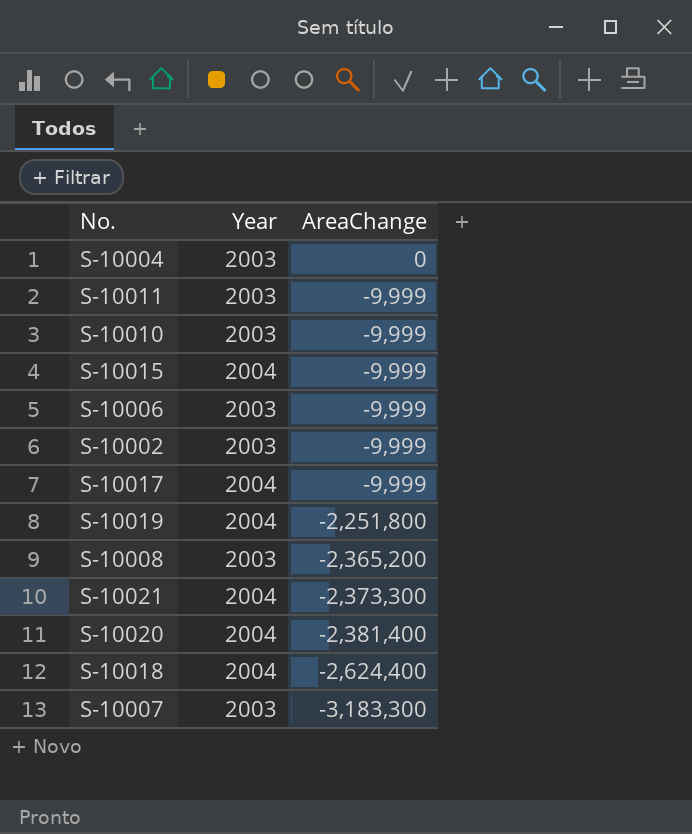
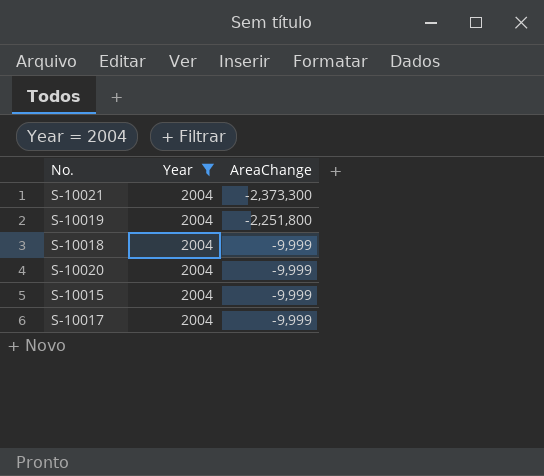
filter: none -> Year = 2004
row order: AreaChange descending -> AreaChange ascending
S-10018 | AreaChange: -2,624,400 -> -9,999
S-10020 | AreaChange: -2,381,400 -> -9,999

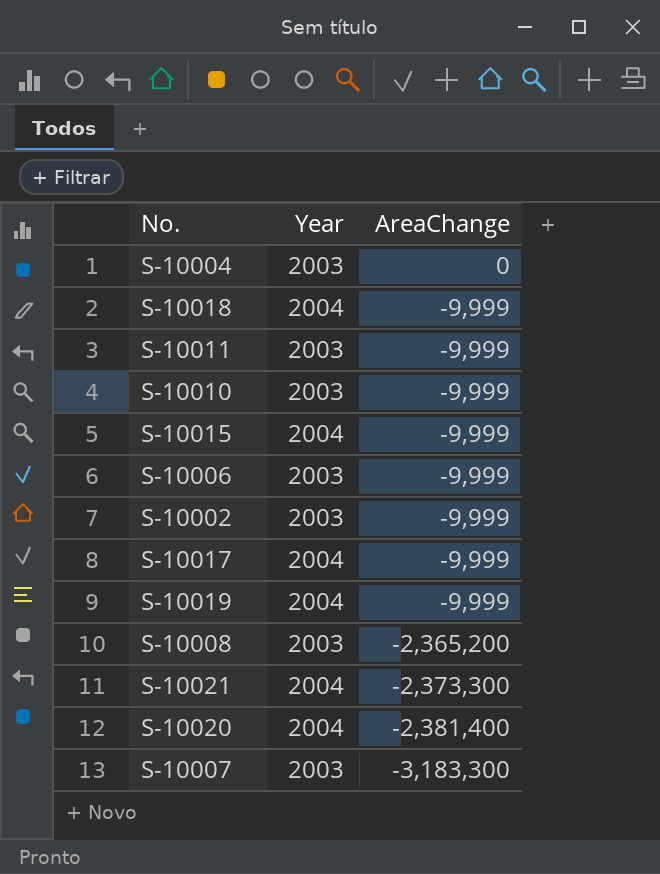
filter: Year = 2004 -> none
row order: AreaChange ascending -> AreaChange descending
S-10019 | AreaChange: -2,251,800 -> -9,999
S-10020 | AreaChange: -9,999 -> -2,381,400

